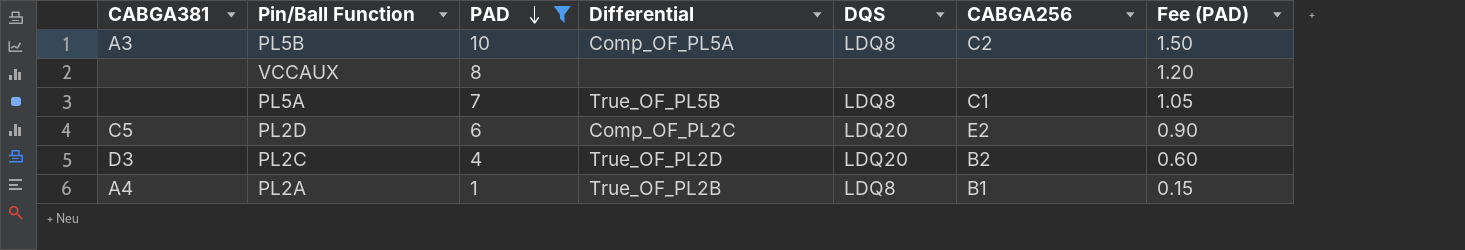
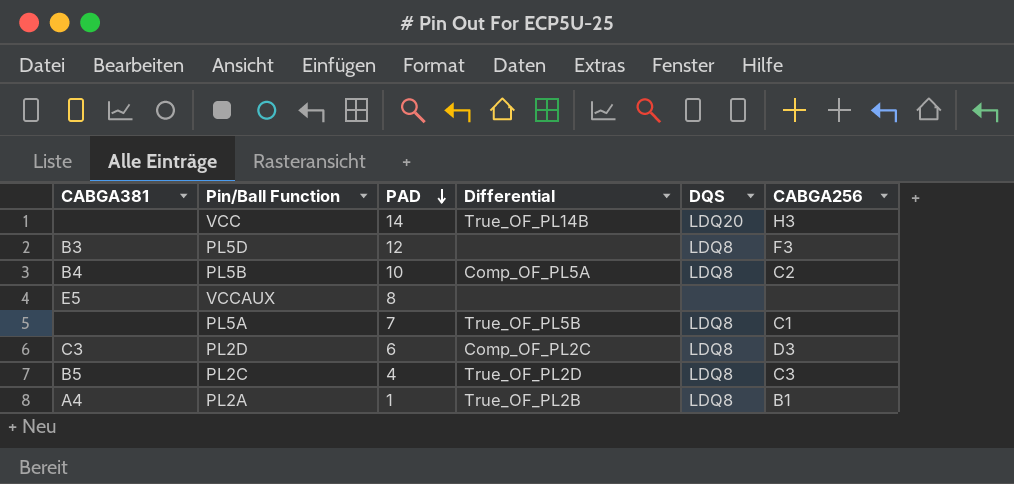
filter: PAD <= 10 -> none
column Fee (PAD) | formula: [PAD] * 0.15 -> none
PL5B | CABGA381: A3 -> B4
VCCAUX | CABGA381: none -> E5
PL2D | CABGA381: C5 -> C3
PL2D | DQS: LDQ20 -> LDQ8
PL2D | CABGA256: E2 -> D3
PL2C | CABGA381: D3 -> B5
PL2C | DQS: LDQ20 -> LDQ8
PL2C | CABGA256: B2 -> C3

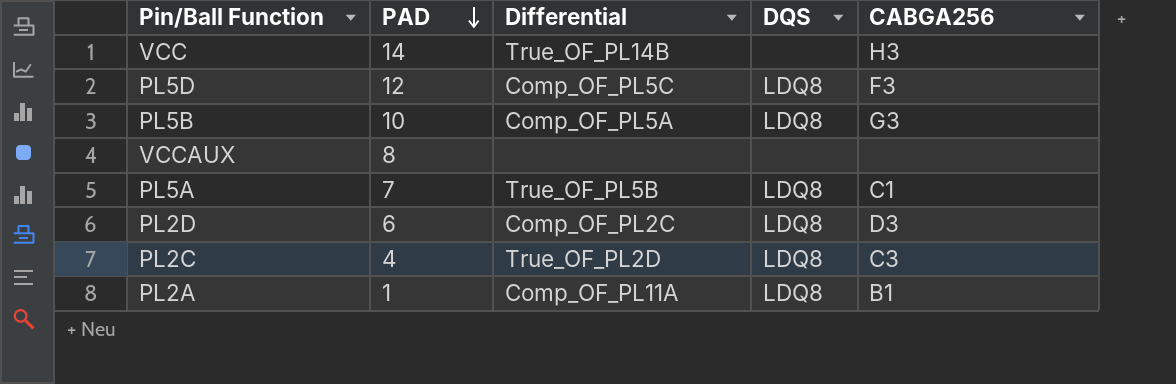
column CABGA381 | position: 1 -> none
VCC | DQS: LDQ20 -> none
PL5D | Differential: none -> Comp_OF_PL5C
PL5B | CABGA256: C2 -> G3
PL2A | Differential: True_OF_PL2B -> Comp_OF_PL11A

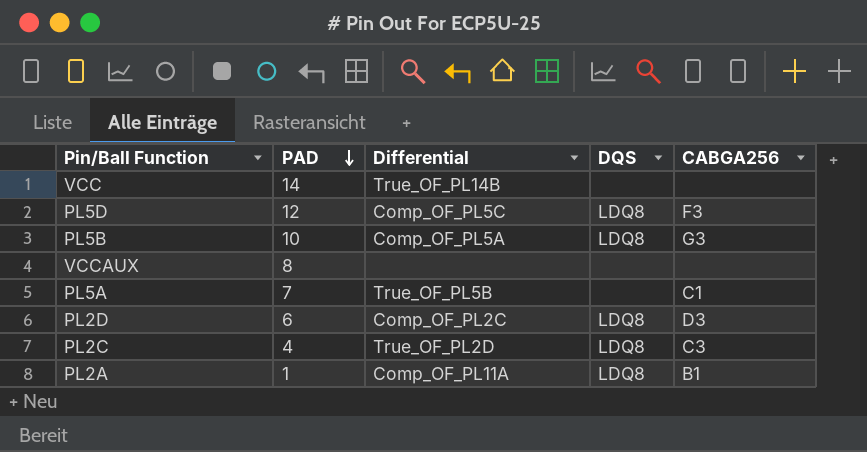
VCC | CABGA256: H3 -> none
PL5A | DQS: LDQ8 -> none

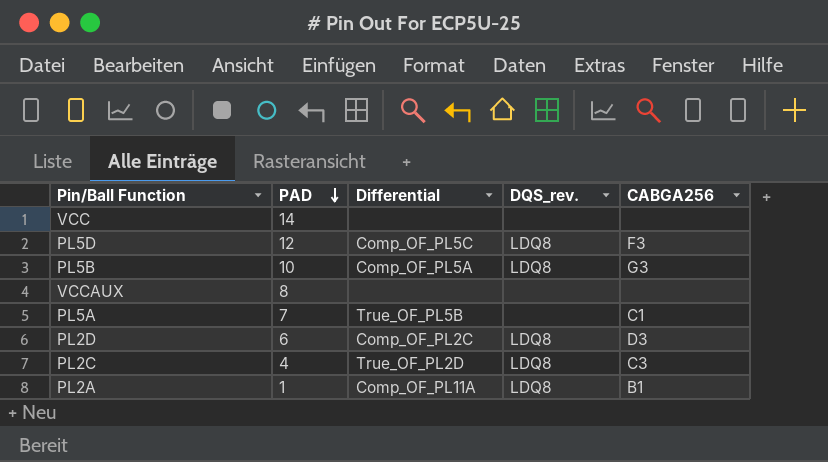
column name: DQS -> DQS_rev.
VCC | Differential: True_OF_PL14B -> none

